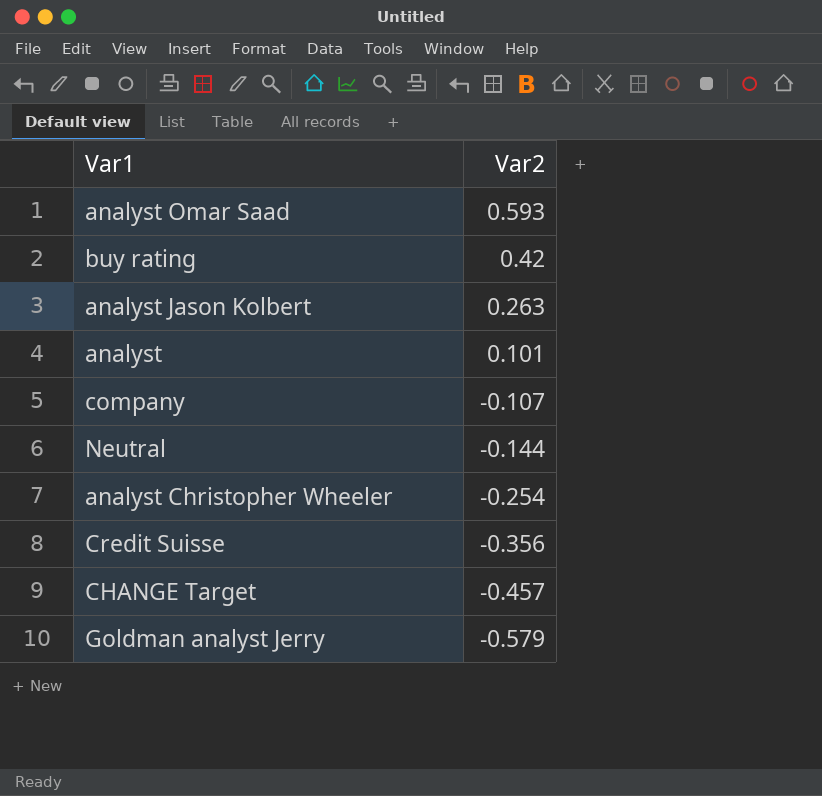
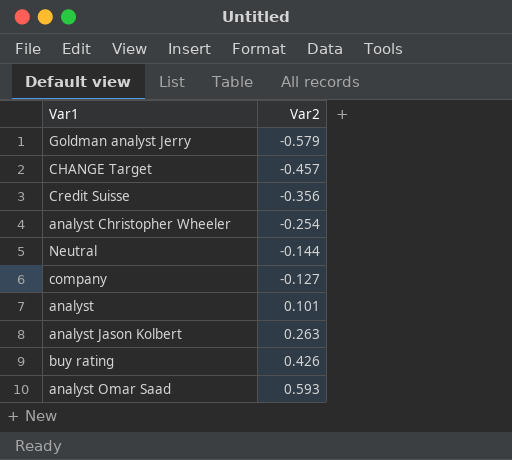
row order: Var2 descending -> Var2 ascending
company | Var2: -0.107 -> -0.127
buy rating | Var2: 0.42 -> 0.426

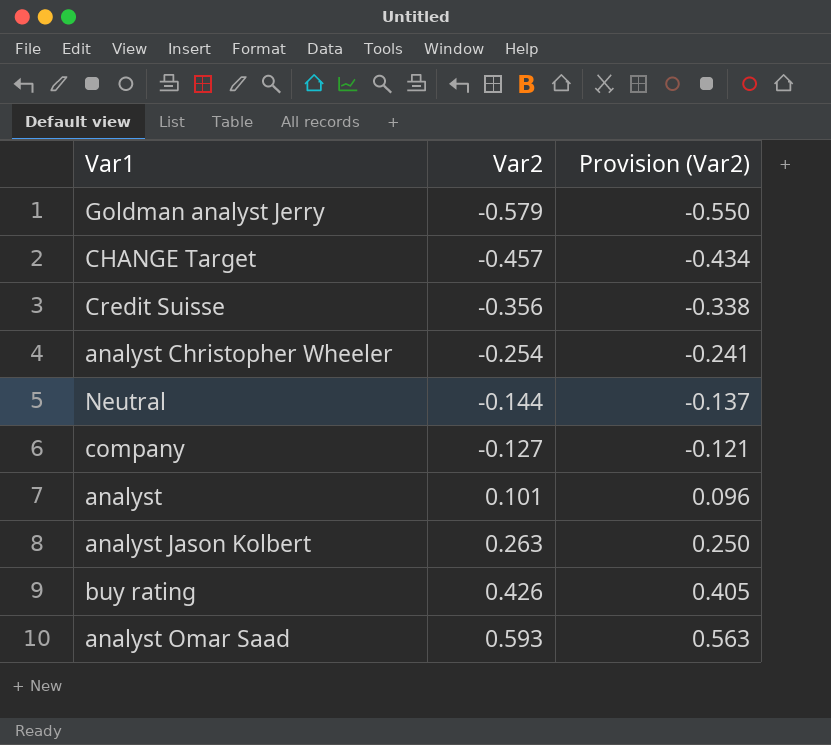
column Provision (Var2) | formula: none -> [Var2] * 0.95

